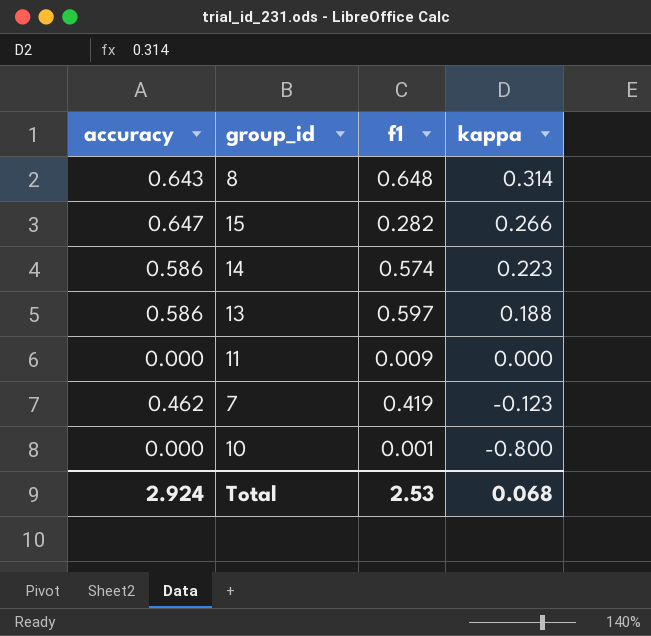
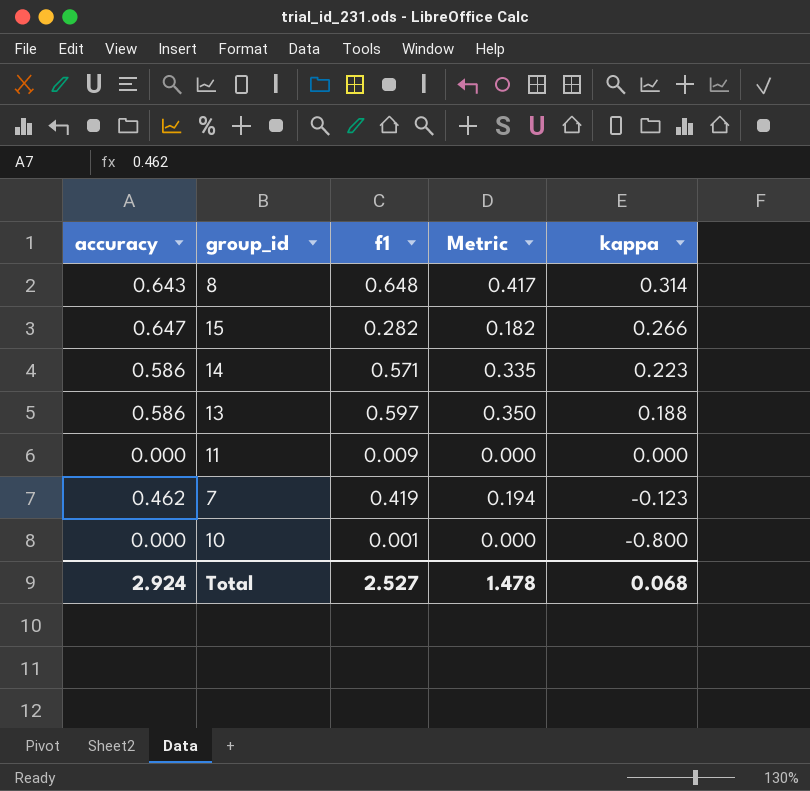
column Metric | formula: none -> [accuracy] * [f1]
14 | f1: 0.574 -> 0.571
Total | f1: 2.53 -> 2.527

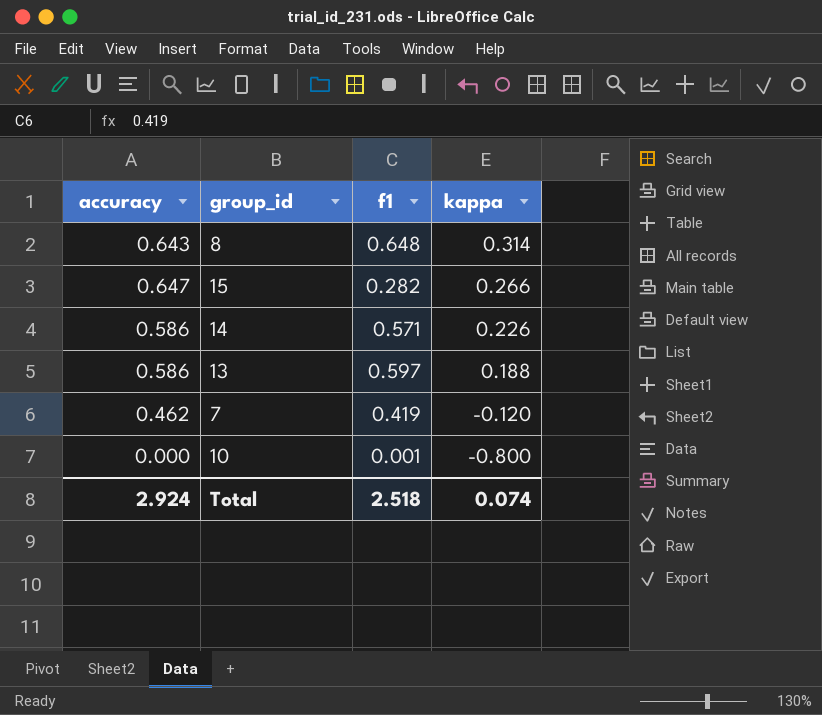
column Metric | formula: [accuracy] * [f1] -> none
row 11: 0.000 | 0.009 | 0.000 | 0.000 -> none
14 | kappa: 0.223 -> 0.226
7 | kappa: -0.123 -> -0.120
Total | f1: 2.527 -> 2.518
Total | kappa: 0.068 -> 0.074

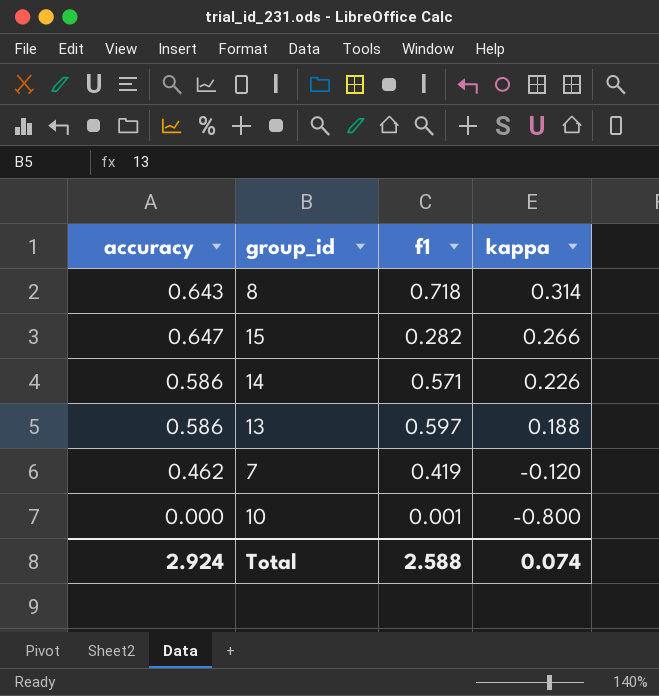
8 | f1: 0.648 -> 0.718
Total | f1: 2.518 -> 2.588

